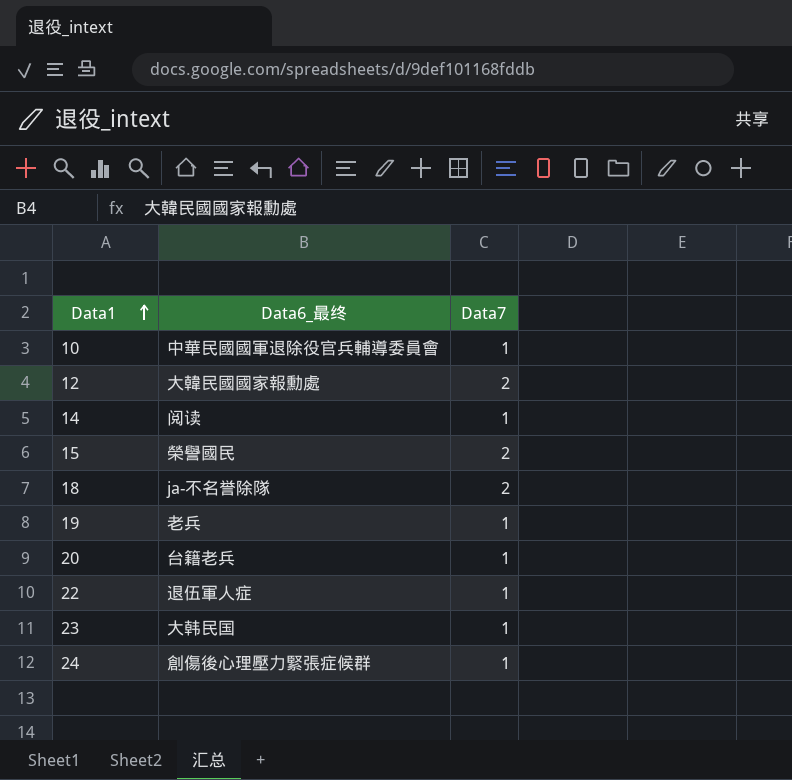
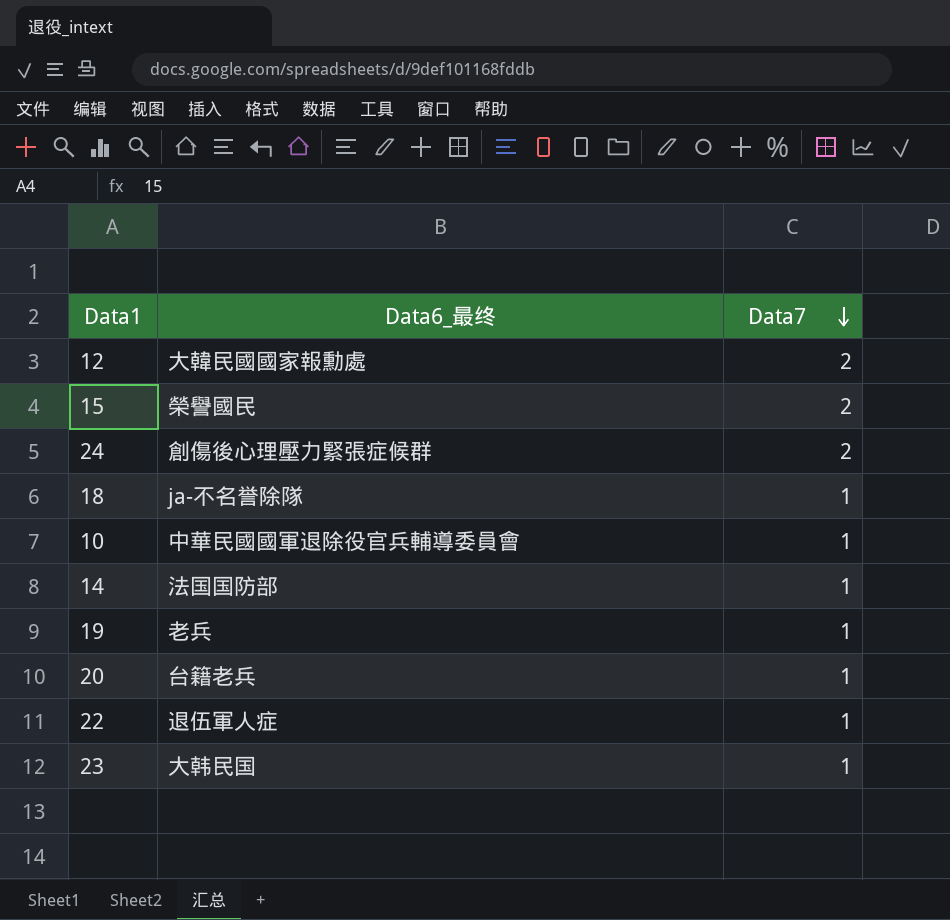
row order: Data1 ascending -> Data7 descending
24 | Data7: 1 -> 2
18 | Data7: 2 -> 1
14 | Data6_最终: 阅读 -> 法国国防部

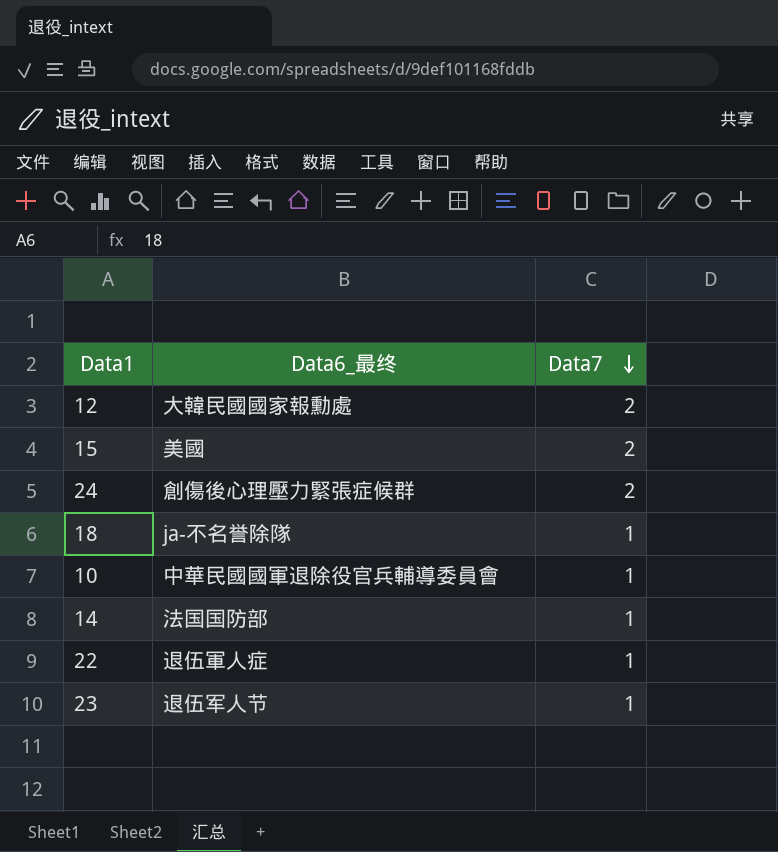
row 19: 老兵 | 1 -> none
row 20: 台籍老兵 | 1 -> none
15 | Data6_最终: 榮譽國民 -> 美國
23 | Data6_最终: 大韩民国 -> 退伍军人节

